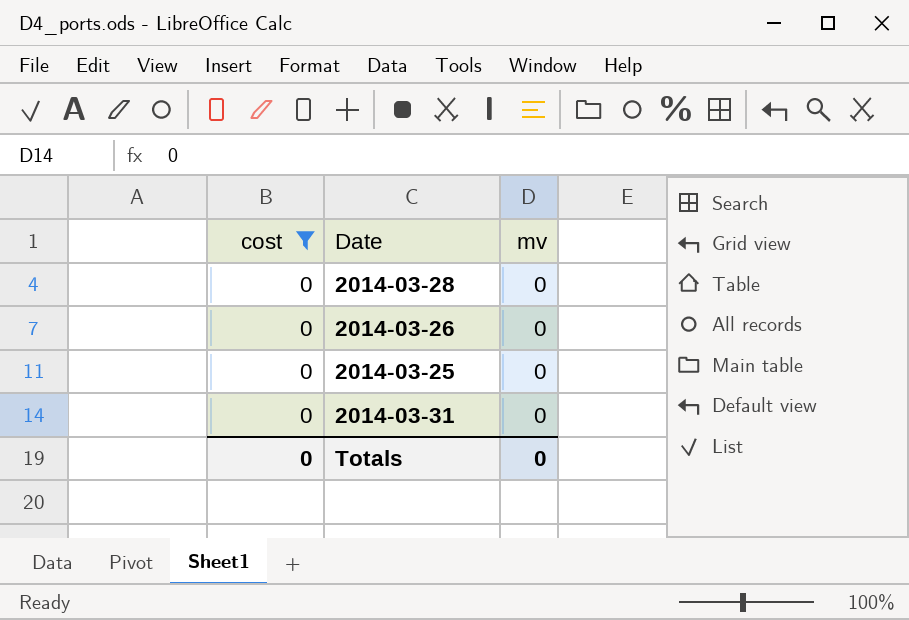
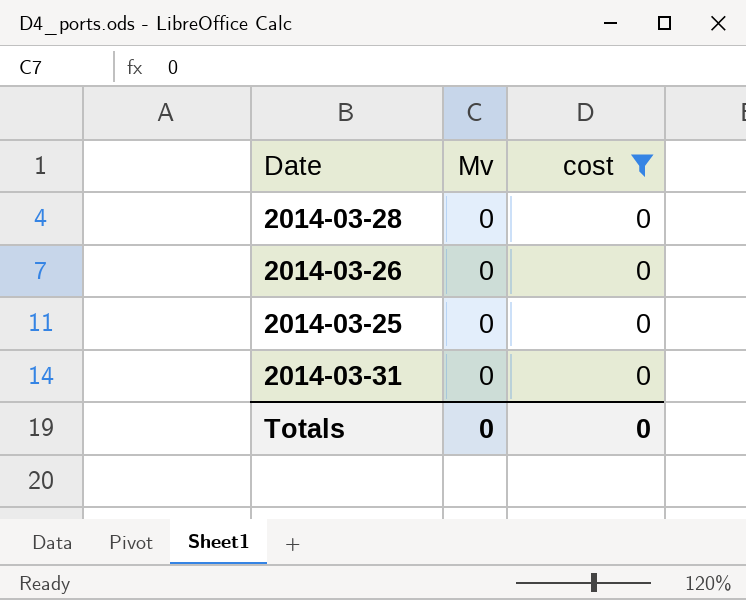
column name: mv -> Mv
column cost | position: 1 -> 3

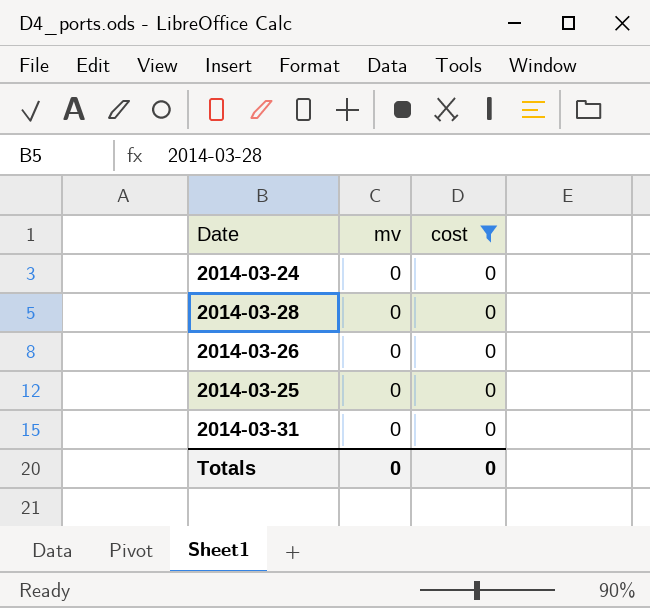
column name: Mv -> mv
row 2014-03-24: none -> 0 | 0

